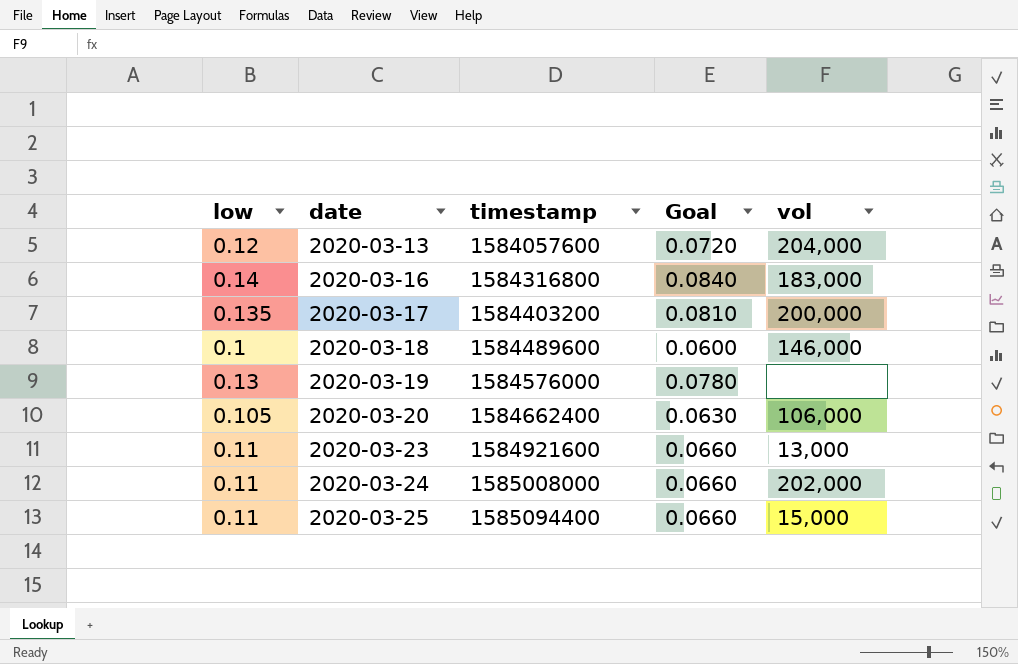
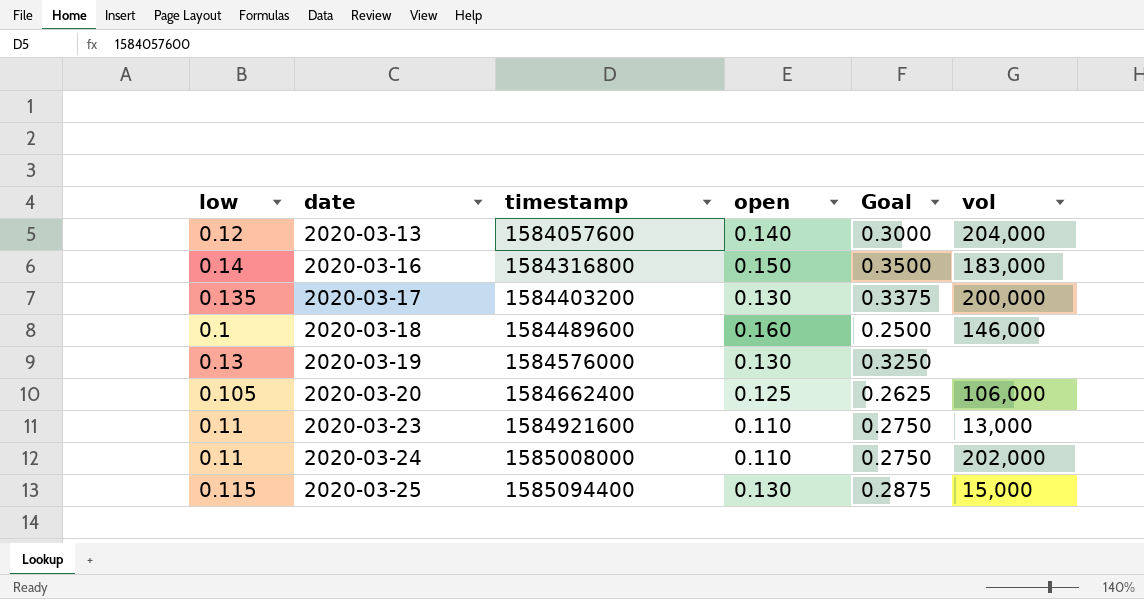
column open | position: none -> 4
column Goal | formula: [low] * 0.6 -> [low] * 2.5
2020-03-25 | low: 0.11 -> 0.115

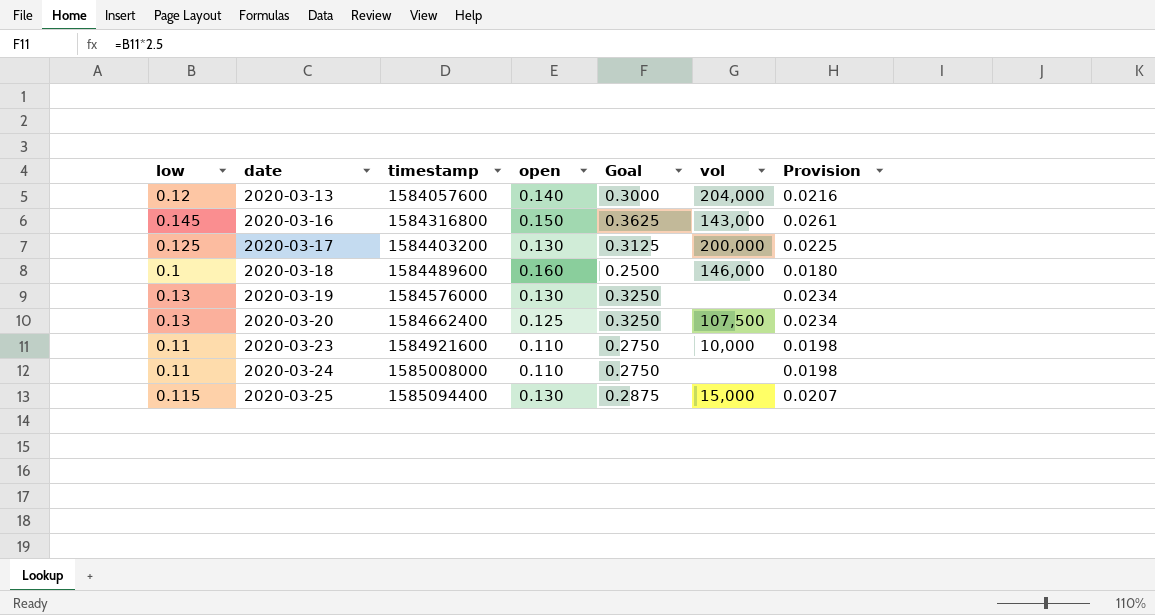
column Provision | formula: none -> [low] * 0.18
2020-03-16 | low: 0.14 -> 0.145
2020-03-16 | Goal: 0.3500 -> 0.3625
2020-03-16 | vol: 183,000 -> 143,000
2020-03-17 | low: 0.135 -> 0.125
2020-03-17 | Goal: 0.3375 -> 0.3125
2020-03-20 | low: 0.105 -> 0.13
2020-03-20 | Goal: 0.2625 -> 0.3250
2020-03-20 | vol: 106,000 -> 107,500
2020-03-23 | vol: 13,000 -> 10,000
2020-03-24 | vol: 202,000 -> none

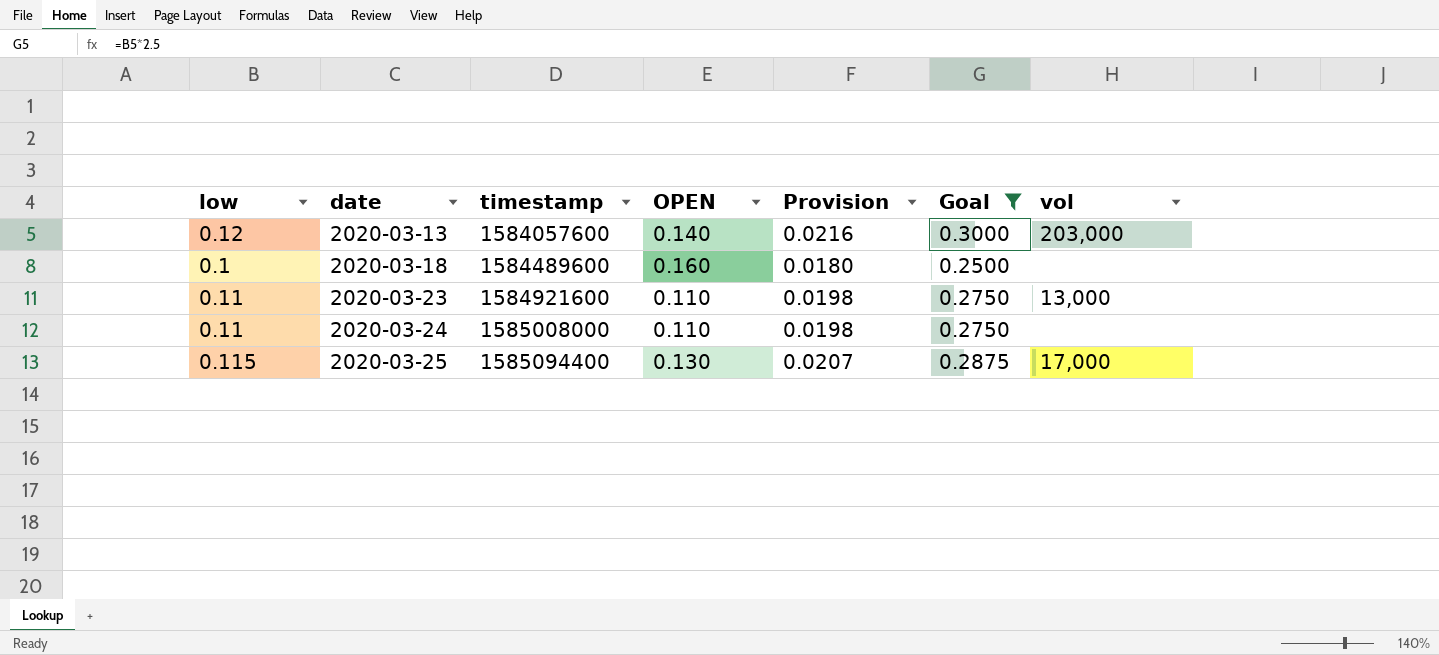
filter: none -> Goal <= 0.3000
column name: open -> OPEN
column Provision | position: 7 -> 5
2020-03-13 | vol: 204,000 -> 203,000
2020-03-18 | vol: 146,000 -> none
2020-03-23 | vol: 10,000 -> 13,000
2020-03-25 | vol: 15,000 -> 17,000

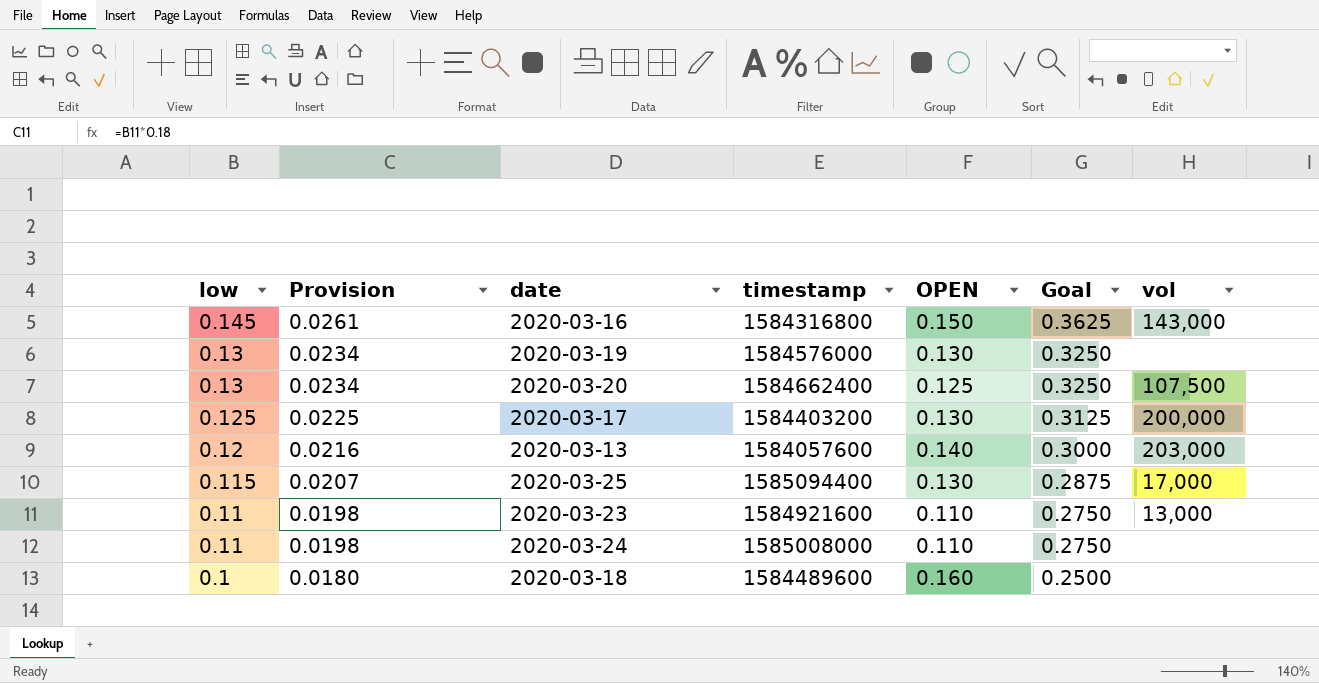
filter: Goal <= 0.3000 -> none
row order: date ascending -> low descending
column Provision | position: 5 -> 2

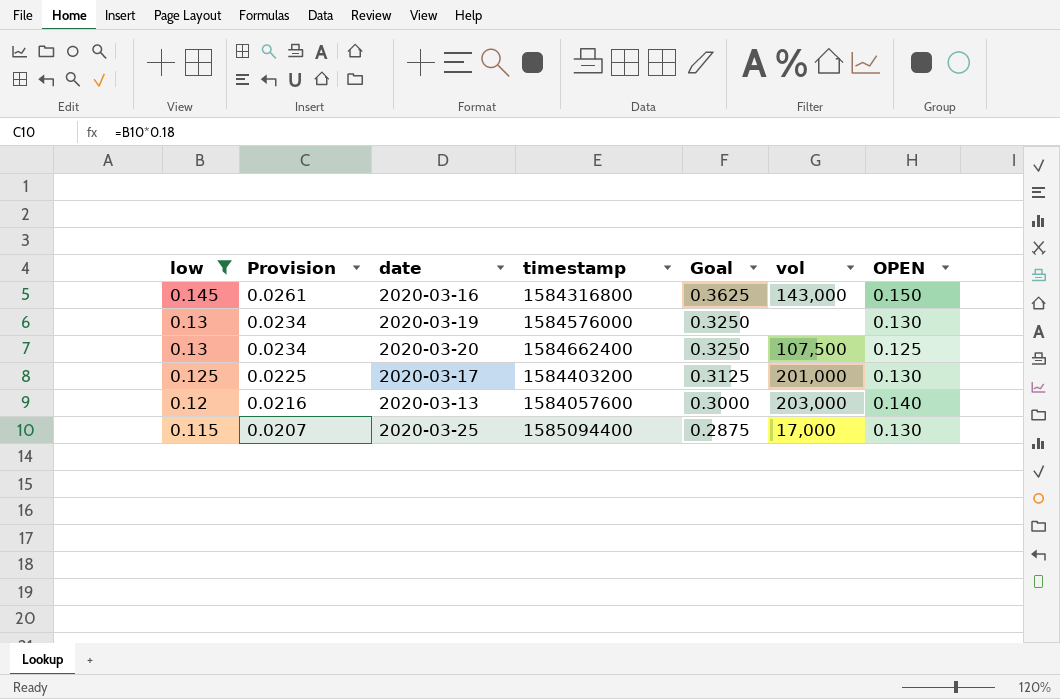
filter: none -> low >= 0.115
column OPEN | position: 5 -> 7
2020-03-17 | vol: 200,000 -> 201,000

